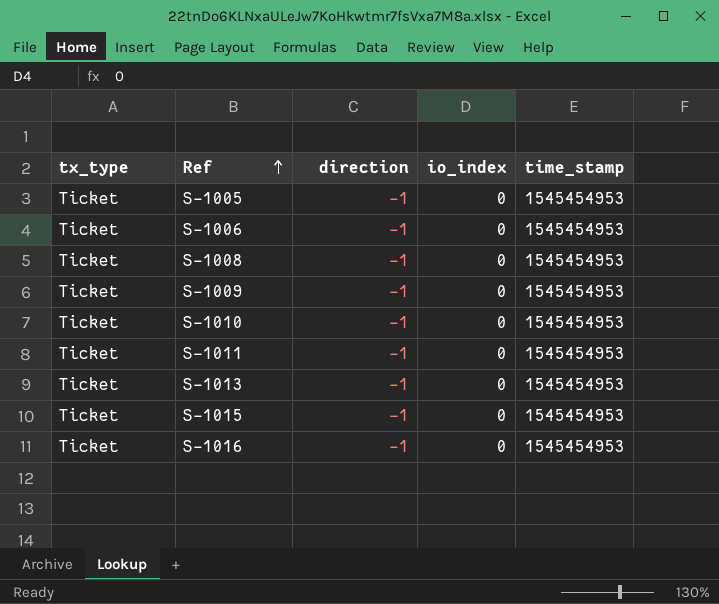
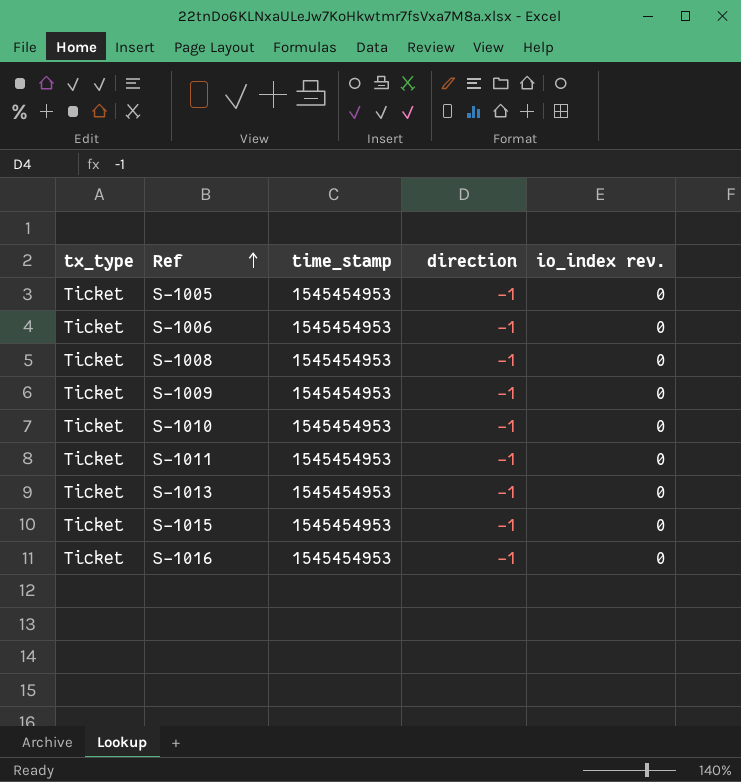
column time_stamp | position: 5 -> 3
column name: io_index -> io_index rev.

